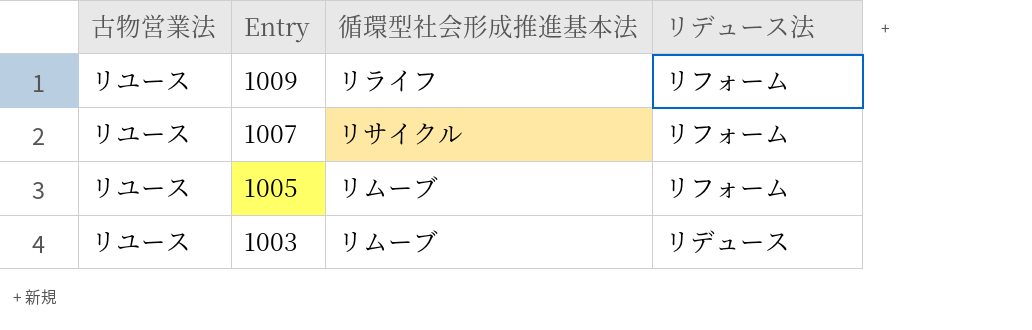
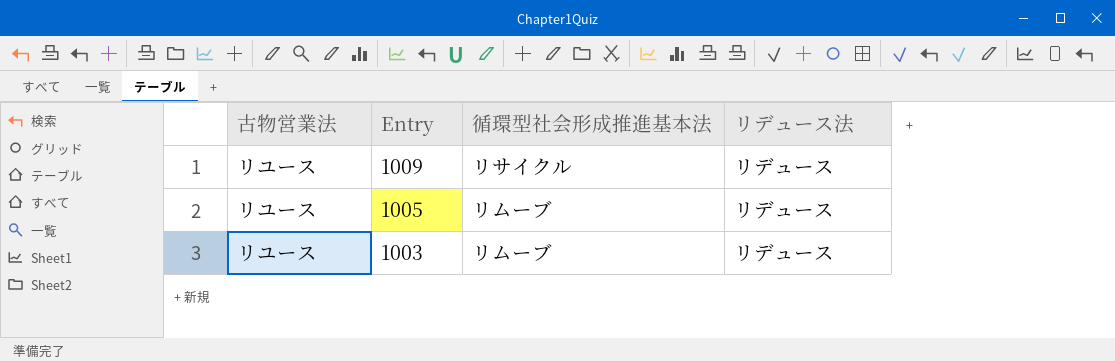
row 1007: リユース | リサイクル | リフォーム -> none
1009 | 循環型社会形成推進基本法: リライフ -> リサイクル
1009 | リデュース法: リフォーム -> リデュース
1005 | リデュース法: リフォーム -> リデュース

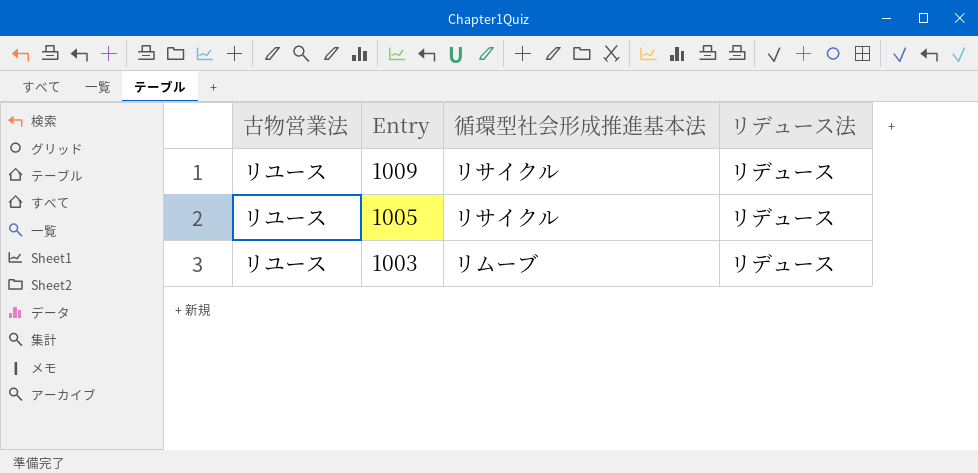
1005 | 循環型社会形成推進基本法: リムーブ -> リサイクル

